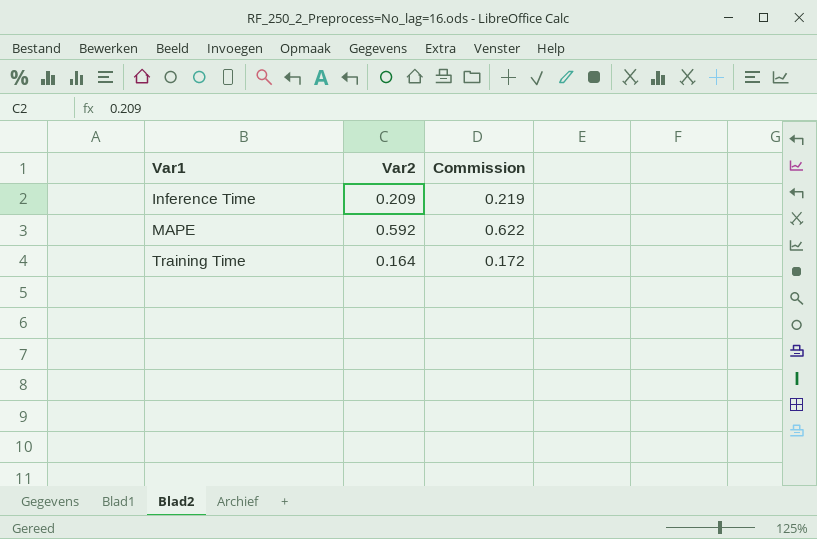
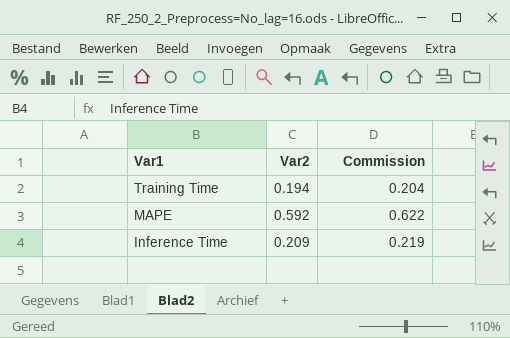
row order: Var1 ascending -> Var1 descending
Training Time | Var2: 0.164 -> 0.194
Training Time | Commission: 0.172 -> 0.204

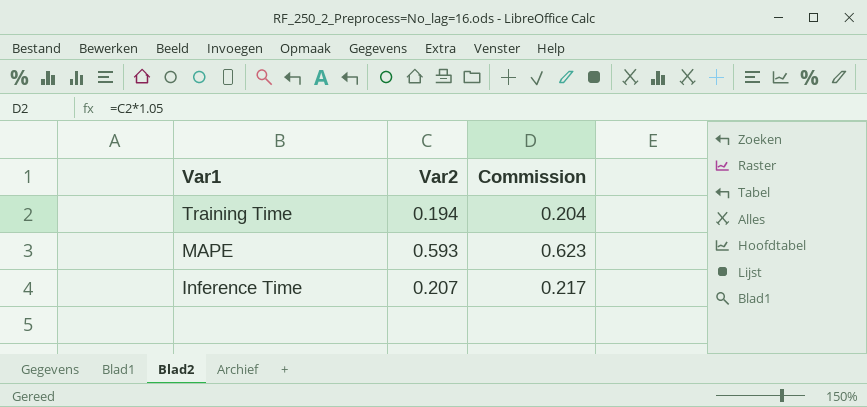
MAPE | Var2: 0.592 -> 0.593
MAPE | Commission: 0.622 -> 0.623
Inference Time | Var2: 0.209 -> 0.207
Inference Time | Commission: 0.219 -> 0.217

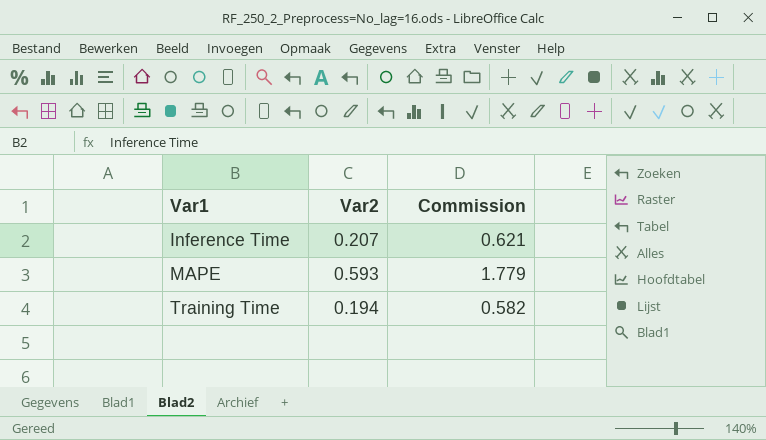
row order: Var1 descending -> Var1 ascending
column Commission | formula: [Var2] * 1.05 -> [Var2] * 3

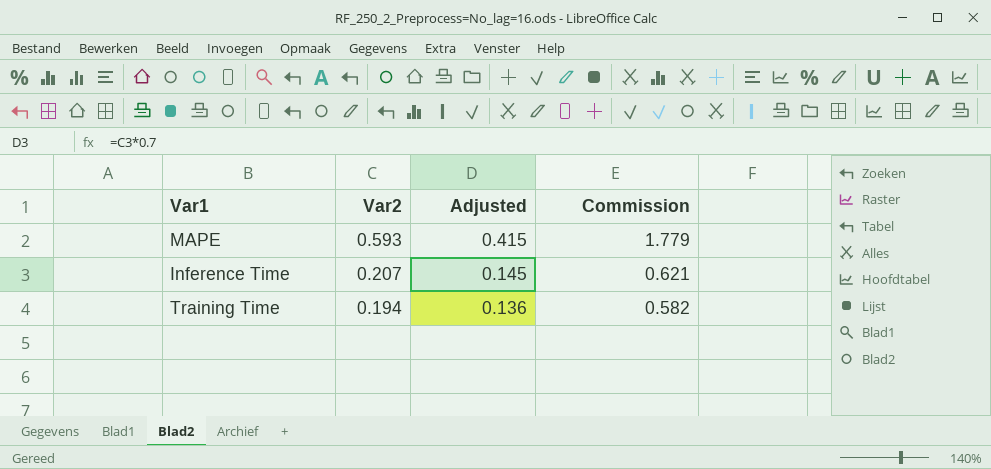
row order: Var1 ascending -> Var2 descending
column Adjusted | formula: none -> [Var2] * 0.7

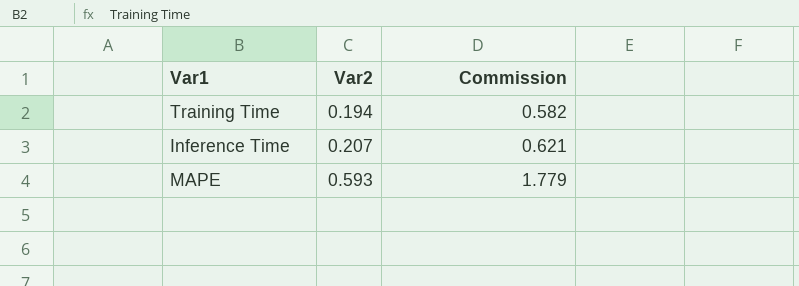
row order: Var2 descending -> Var2 ascending
column Adjusted | formula: [Var2] * 0.7 -> none

